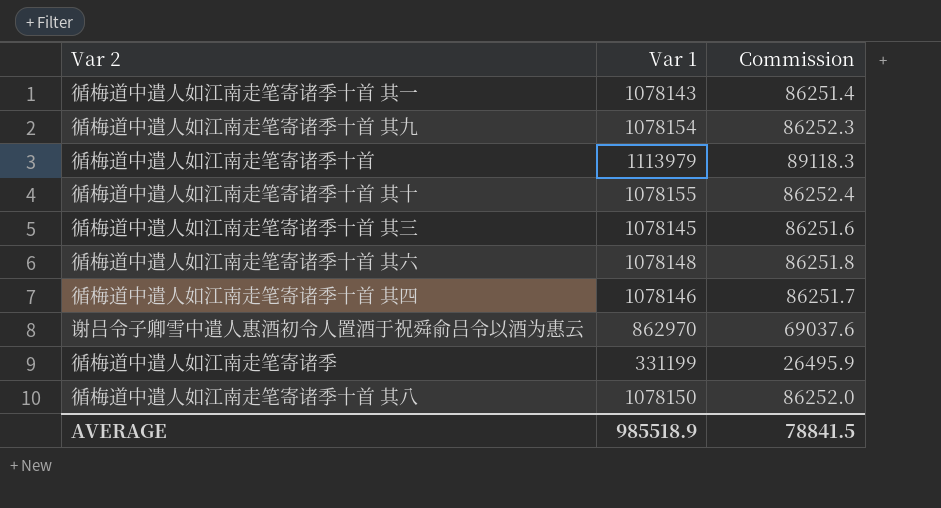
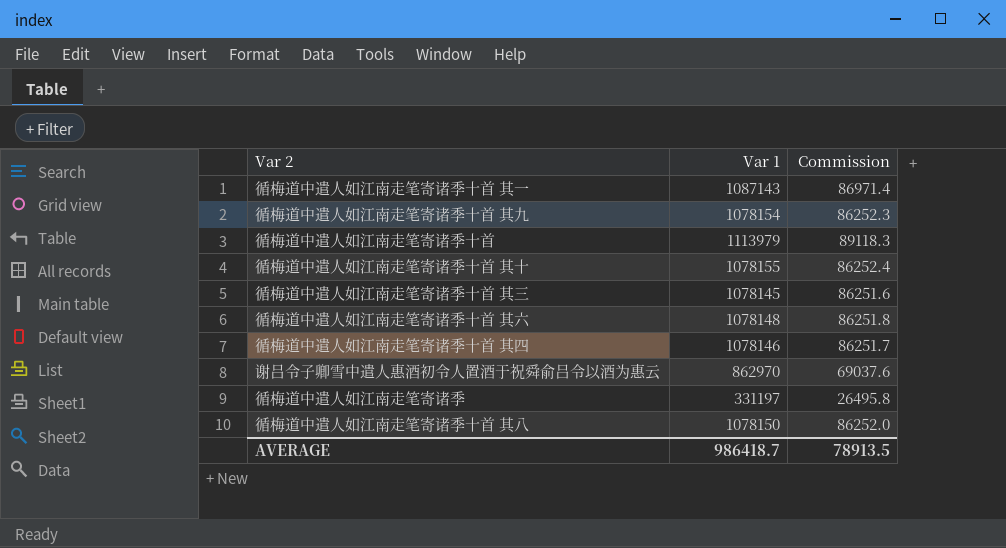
循梅道中遣人如江南走笔寄诸季十首 其一 | Var 1: 1078143 -> 1087143
循梅道中遣人如江南走笔寄诸季十首 其一 | Commission: 86251.4 -> 86971.4
循梅道中遣人如江南走笔寄诸季 | Var 1: 331199 -> 331197
循梅道中遣人如江南走笔寄诸季 | Commission: 26495.9 -> 26495.8
AVERAGE | Var 1: 985518.9 -> 986418.7
AVERAGE | Commission: 78841.5 -> 78913.5

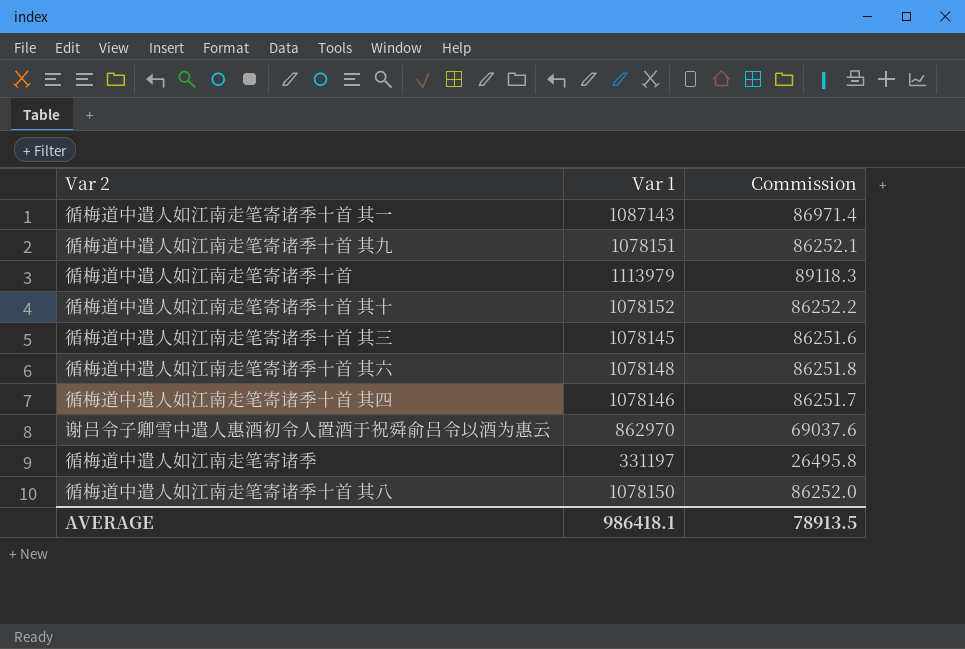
循梅道中遣人如江南走笔寄诸季十首 其九 | Var 1: 1078154 -> 1078151
循梅道中遣人如江南走笔寄诸季十首 其九 | Commission: 86252.3 -> 86252.1
循梅道中遣人如江南走笔寄诸季十首 其十 | Var 1: 1078155 -> 1078152
循梅道中遣人如江南走笔寄诸季十首 其十 | Commission: 86252.4 -> 86252.2
AVERAGE | Var 1: 986418.7 -> 986418.1

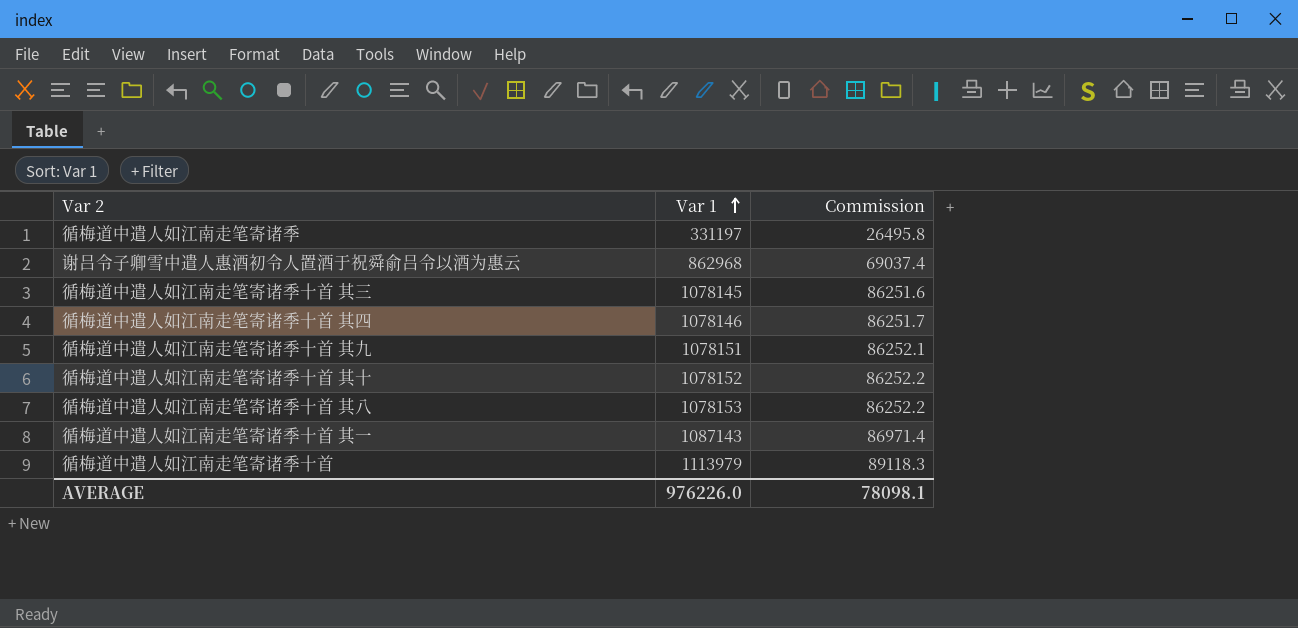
row order: none -> Var 1 ascending
row 循梅道中遣人如江南走笔寄诸季十首 其六: 1078148 | 86251.8 -> none
谢吕令子卿雪中遣人惠酒初令人置酒于祝舜俞吕令以酒为惠云 | Var 1: 862970 -> 862968
谢吕令子卿雪中遣人惠酒初令人置酒于祝舜俞吕令以酒为惠云 | Commission: 69037.6 -> 69037.4
循梅道中遣人如江南走笔寄诸季十首 其八 | Var 1: 1078150 -> 1078153
循梅道中遣人如江南走笔寄诸季十首 其八 | Commission: 86252.0 -> 86252.2
AVERAGE | Var 1: 986418.1 -> 976226.0
AVERAGE | Commission: 78913.5 -> 78098.1

